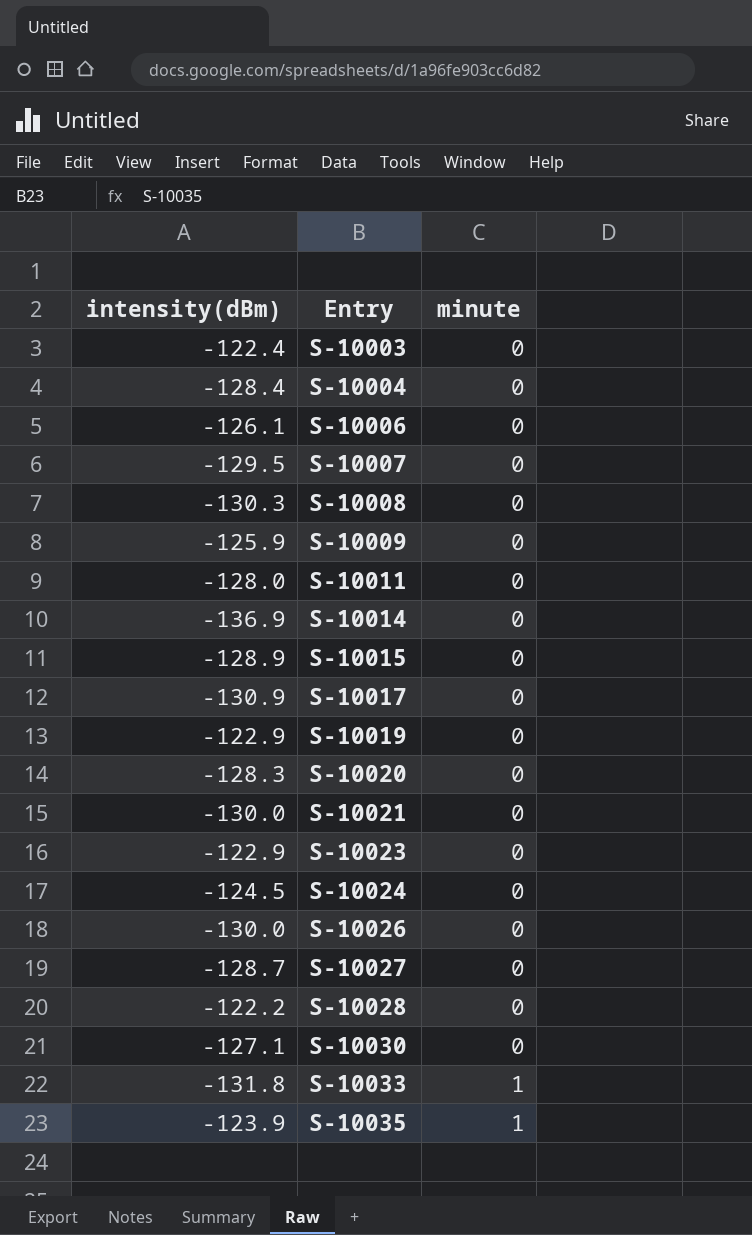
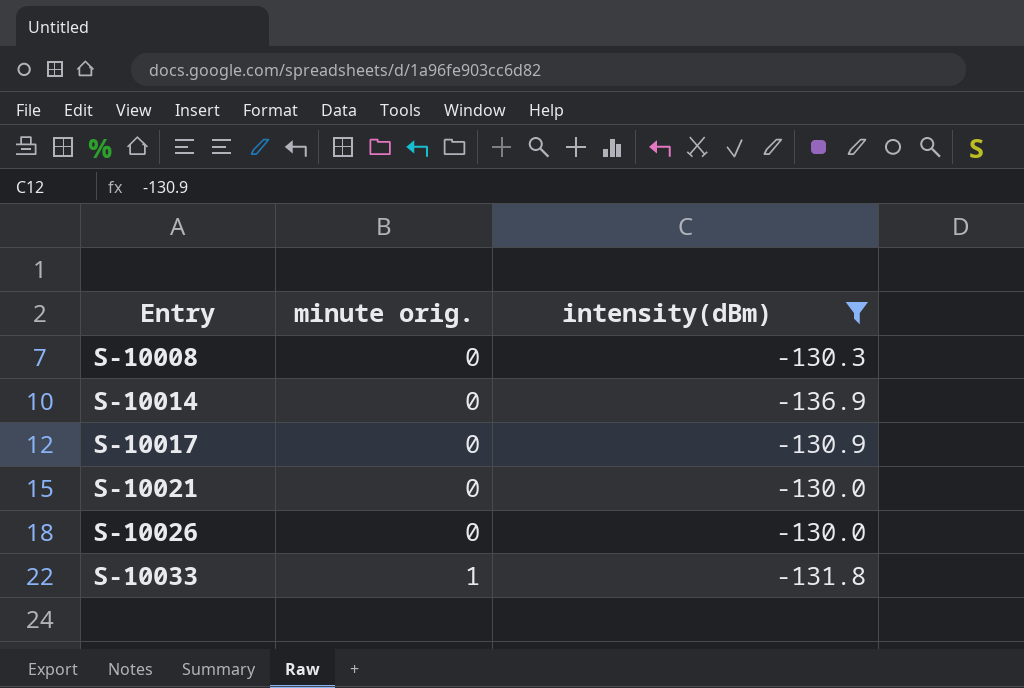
filter: none -> intensity(dBm) <= -130.0
column name: minute -> minute orig.
column intensity(dBm) | position: 1 -> 3

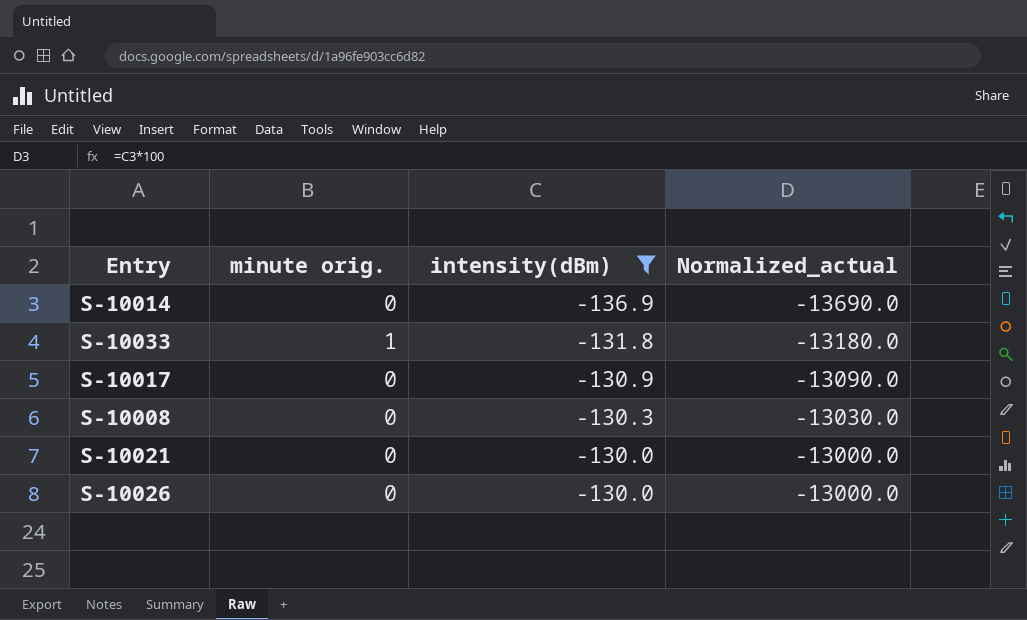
row order: Entry ascending -> intensity(dBm) ascending
column Normalized_actual | formula: none -> [intensity(dBm)] * 100

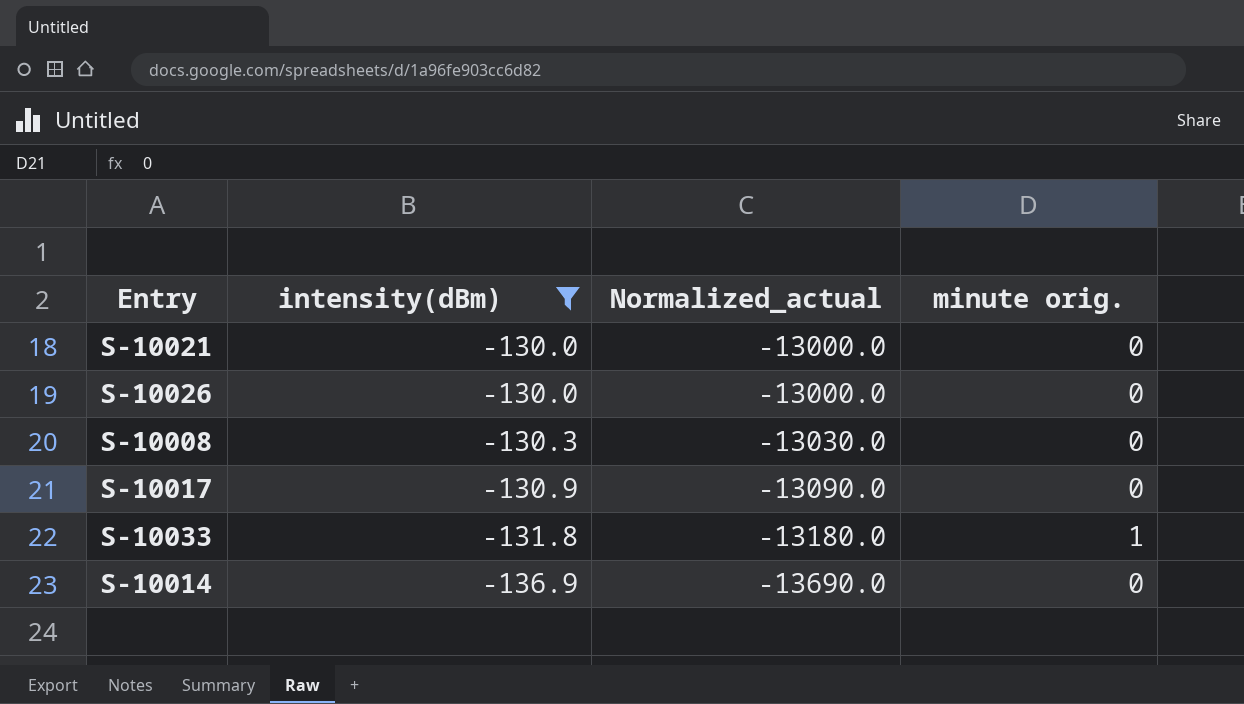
row order: intensity(dBm) ascending -> intensity(dBm) descending
column minute orig. | position: 2 -> 4

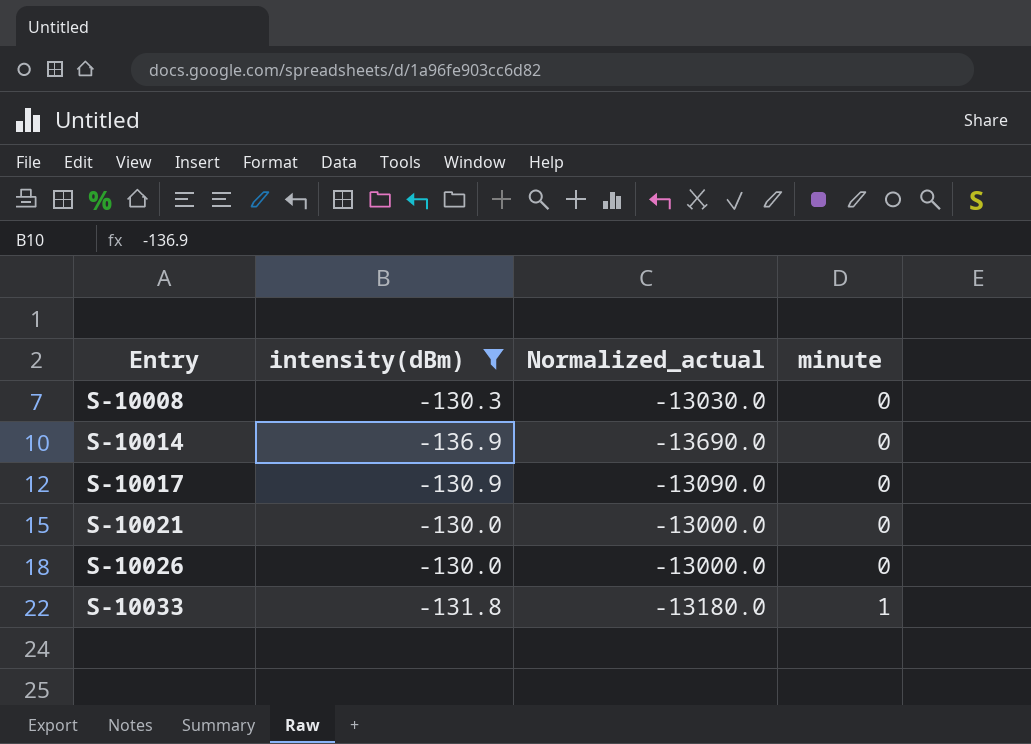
row order: intensity(dBm) descending -> Entry ascending
column name: minute orig. -> minute

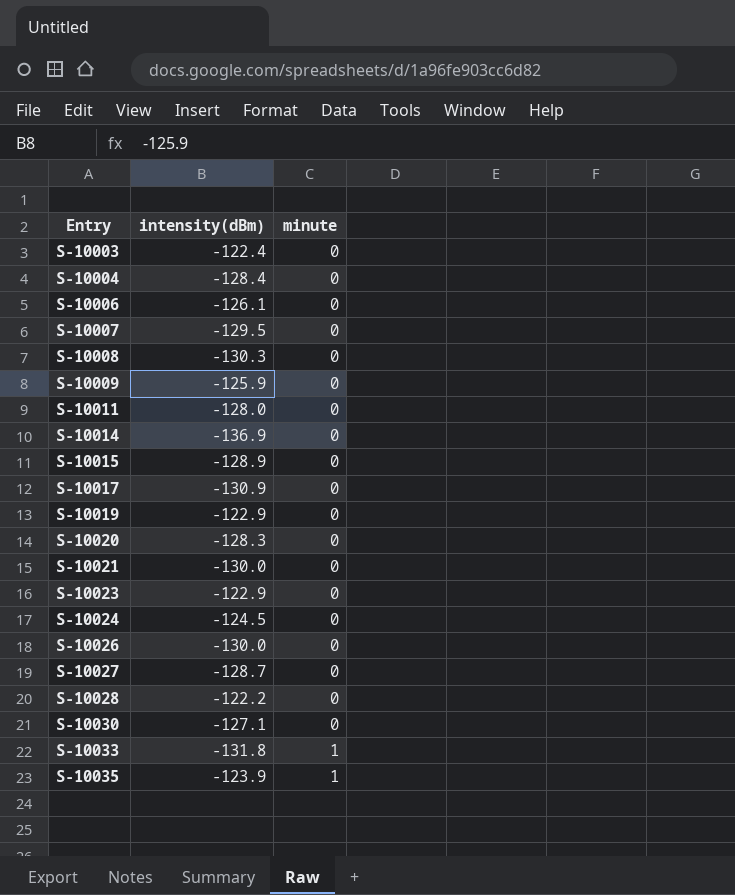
filter: intensity(dBm) <= -130.0 -> none
column Normalized_actual | formula: [intensity(dBm)] * 100 -> none

